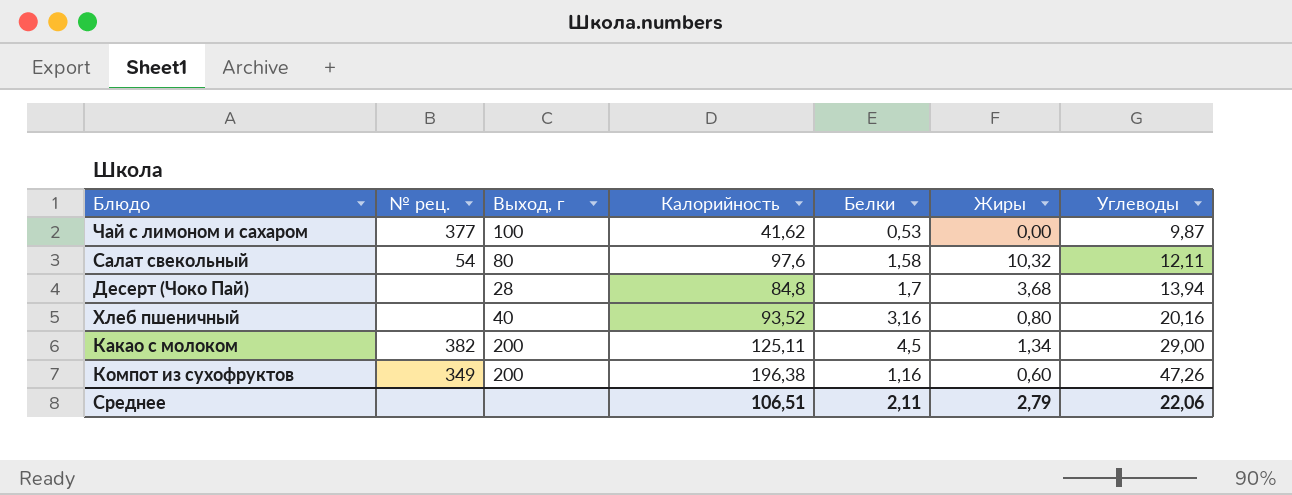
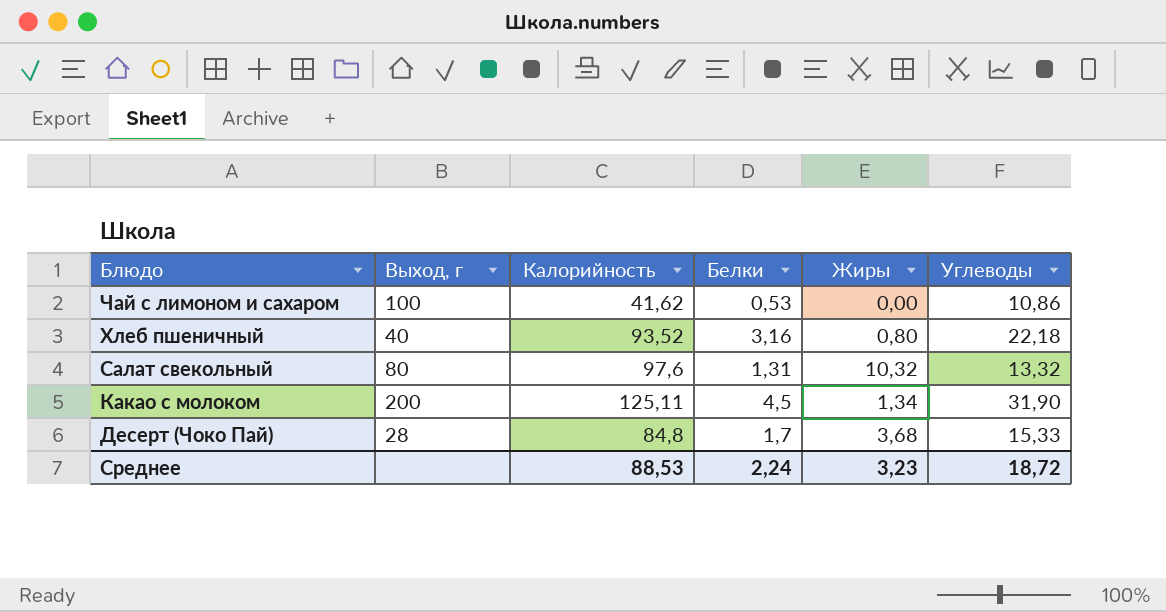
row order: Углеводы ascending -> Блюдо descending
column № рец. | position: 2 -> none
row Компот из сухофруктов: 349 | 200 | 196,38 | 1,16 | 0,60 | 47,26 -> none
Чай с лимоном и сахаром | Углеводы: 9,87 -> 10,86
Хлеб пшеничный | Углеводы: 20,16 -> 22,18
Салат свекольный | Белки: 1,58 -> 1,31
Салат свекольный | Углеводы: 12,11 -> 13,32
Какао с молоком | Углеводы: 29,00 -> 31,90
Десерт (Чоко Пай) | Углеводы: 13,94 -> 15,33
Среднее | Калорийность: 106,51 -> 88,53
Среднее | Белки: 2,11 -> 2,24
Среднее | Жиры: 2,79 -> 3,23
Среднее | Углеводы: 22,06 -> 18,72

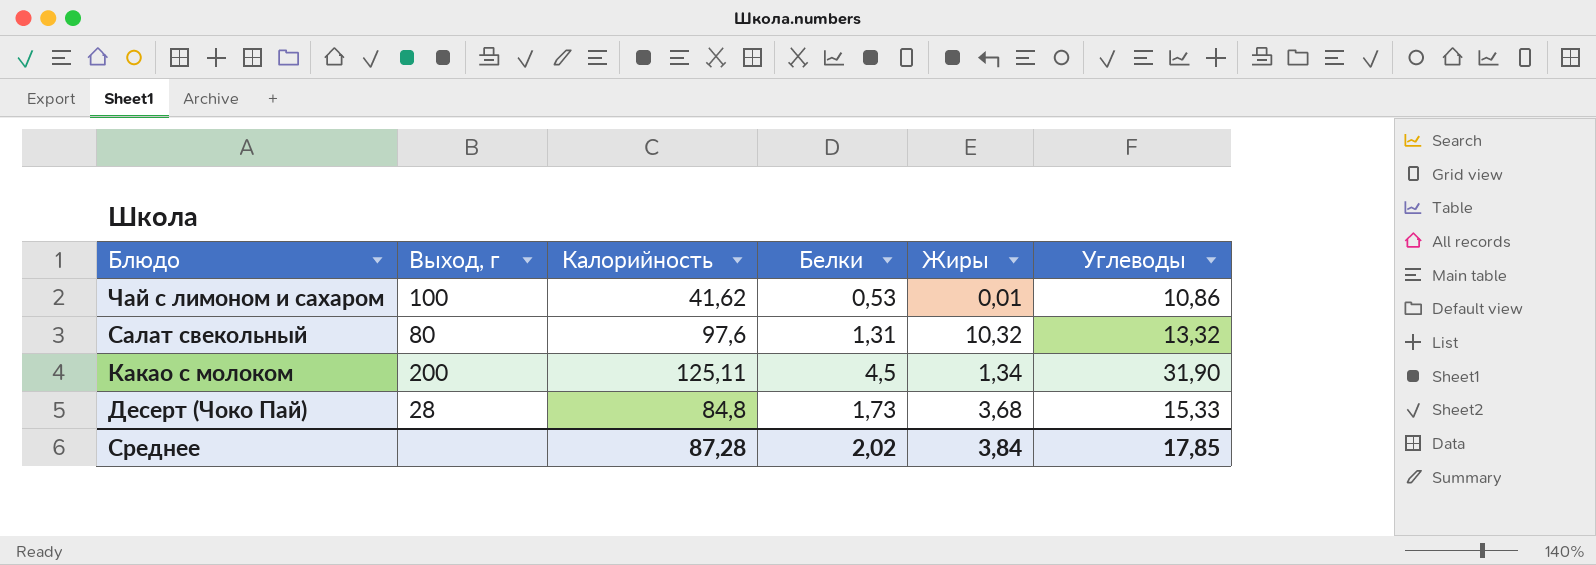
row Хлеб пшеничный: 40 | 93,52 | 3,16 | 0,80 | 22,18 -> none
Чай с лимоном и сахаром | Жиры: 0,00 -> 0,01
Десерт (Чоко Пай) | Белки: 1,7 -> 1,73
Среднее | Калорийность: 88,53 -> 87,28
Среднее | Белки: 2,24 -> 2,02
Среднее | Жиры: 3,23 -> 3,84
Среднее | Углеводы: 18,72 -> 17,85

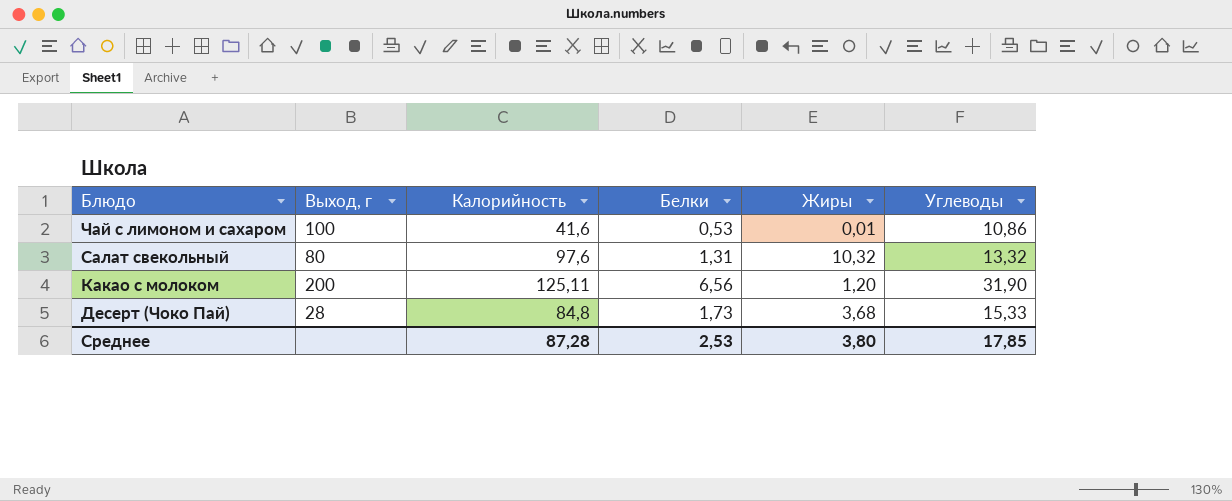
Чай с лимоном и сахаром | Калорийность: 41,62 -> 41,6
Какао с молоком | Белки: 4,5 -> 6,56
Какао с молоком | Жиры: 1,34 -> 1,20
Среднее | Белки: 2,02 -> 2,53
Среднее | Жиры: 3,84 -> 3,80

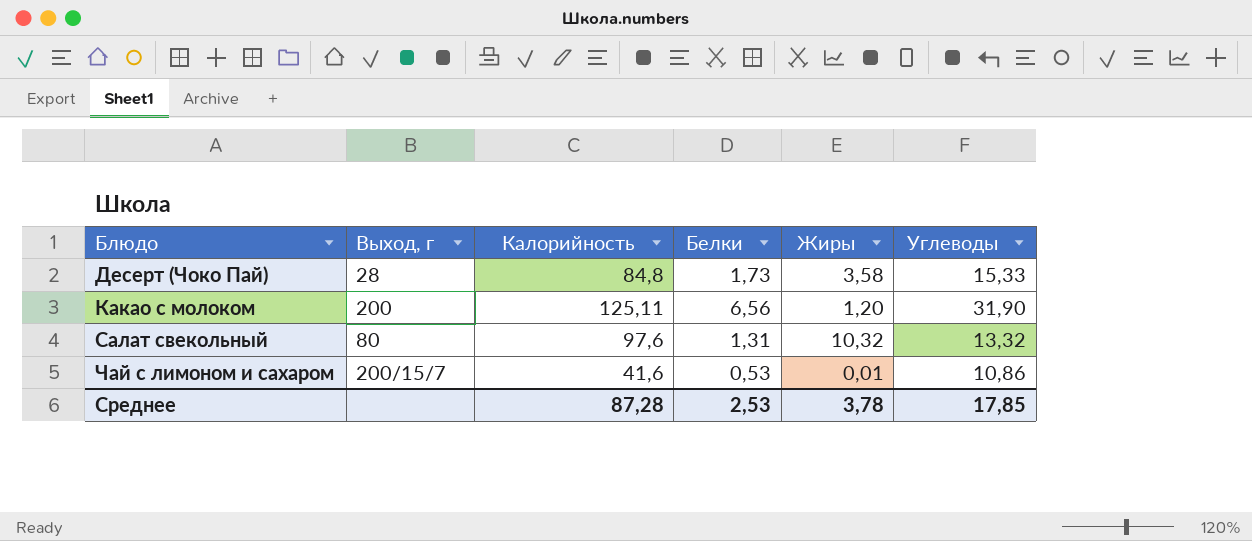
row order: Блюдо descending -> Блюдо ascending
Десерт (Чоко Пай) | Жиры: 3,68 -> 3,58
Чай с лимоном и сахаром | Выход, г: 100 -> 200/15/7
Среднее | Жиры: 3,80 -> 3,78

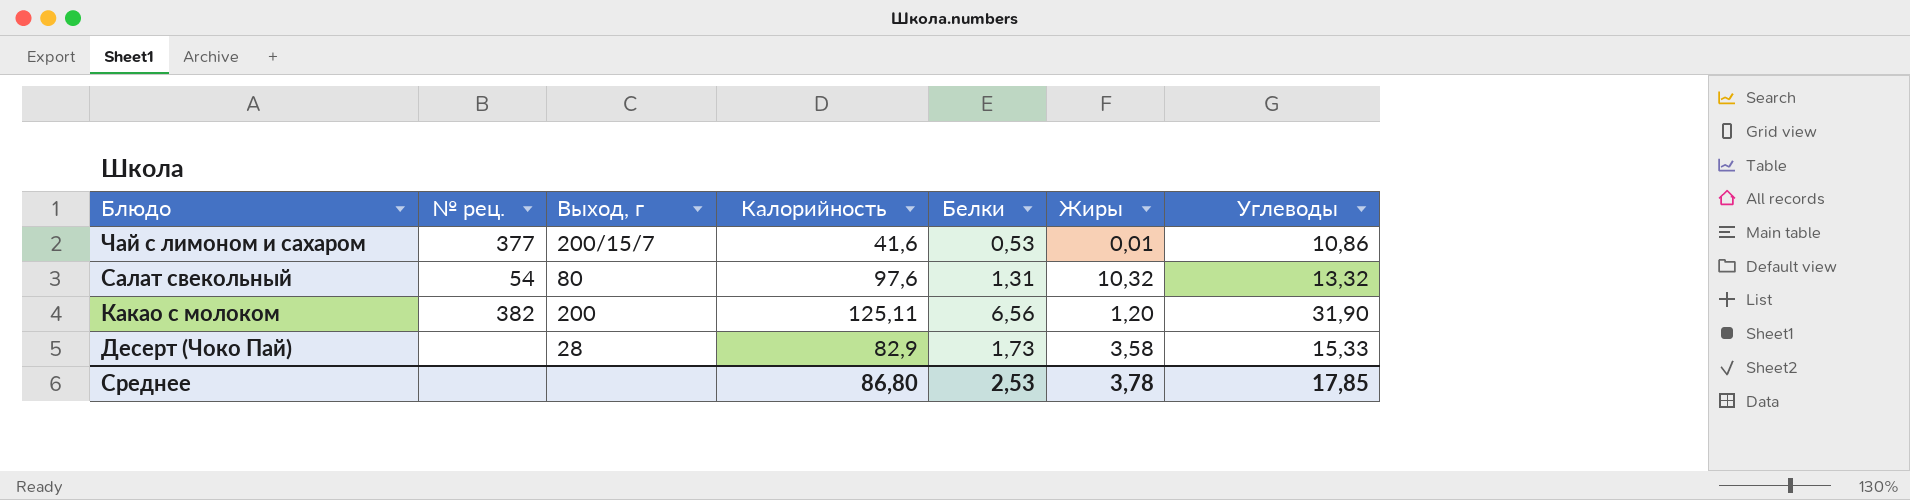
row order: Блюдо ascending -> Блюдо descending
column № рец. | position: none -> 2
Десерт (Чоко Пай) | Калорийность: 84,8 -> 82,9
Среднее | Калорийность: 87,28 -> 86,80

